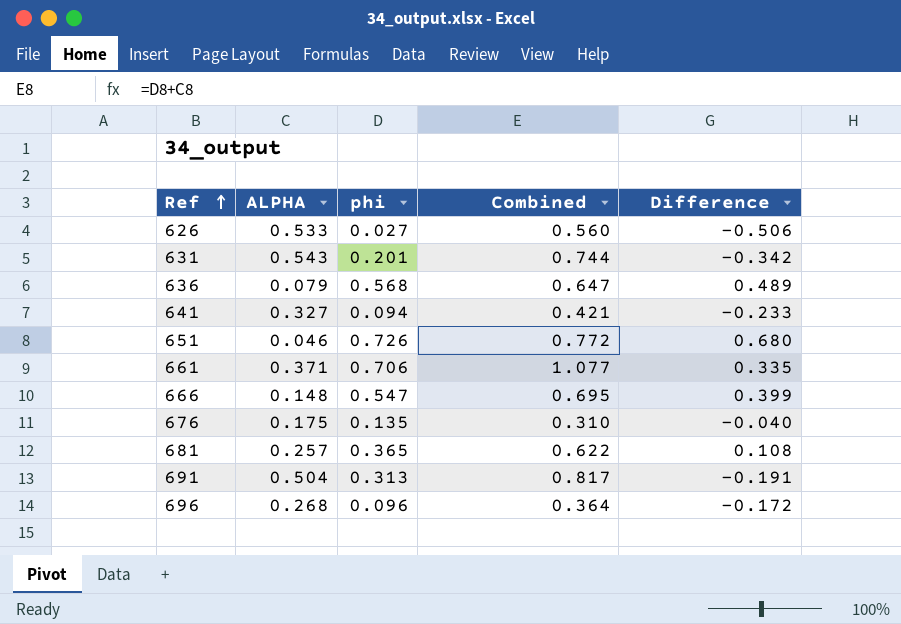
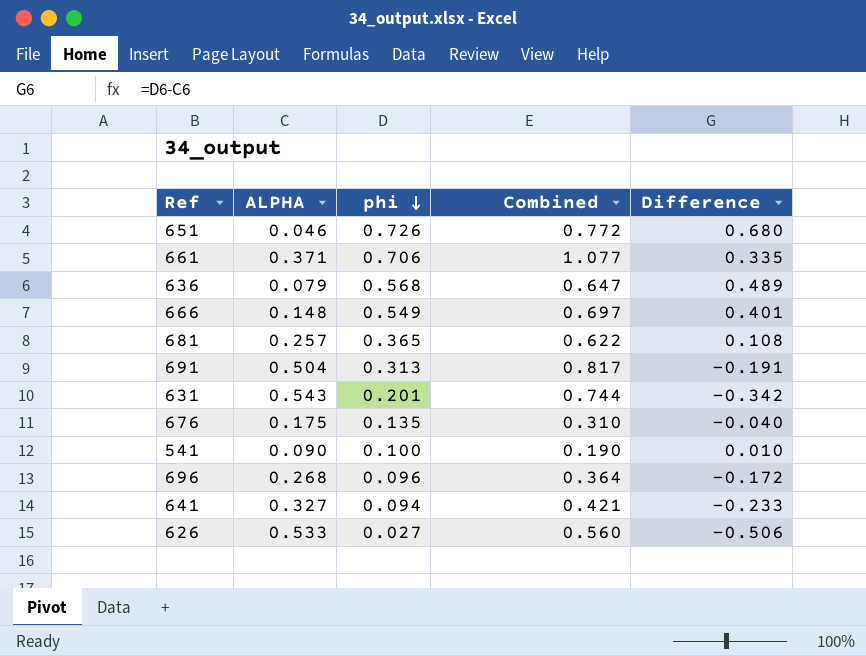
row order: Ref ascending -> phi descending
666 | phi: 0.547 -> 0.549
666 | Combined: 0.695 -> 0.697
666 | Difference: 0.399 -> 0.401
row 541: none -> 0.090 | 0.100 | 0.190 | 0.010

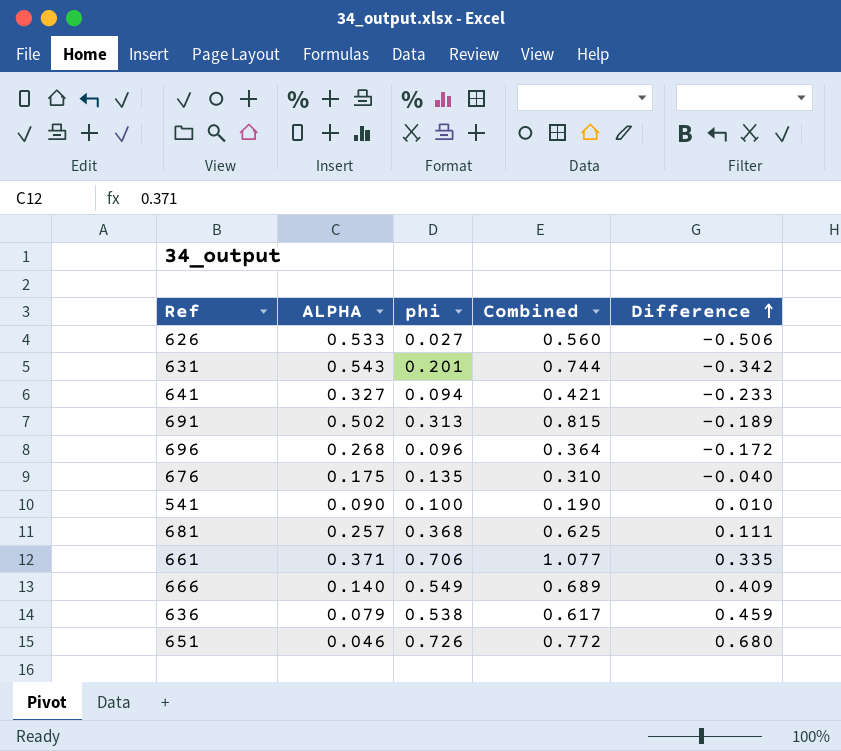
row order: phi descending -> Difference ascending
691 | ALPHA: 0.504 -> 0.502
691 | Combined: 0.817 -> 0.815
691 | Difference: -0.191 -> -0.189
681 | phi: 0.365 -> 0.368
681 | Combined: 0.622 -> 0.625
681 | Difference: 0.108 -> 0.111
666 | ALPHA: 0.148 -> 0.140
666 | Combined: 0.697 -> 0.689
666 | Difference: 0.401 -> 0.409
636 | phi: 0.568 -> 0.538
636 | Combined: 0.647 -> 0.617
636 | Difference: 0.489 -> 0.459

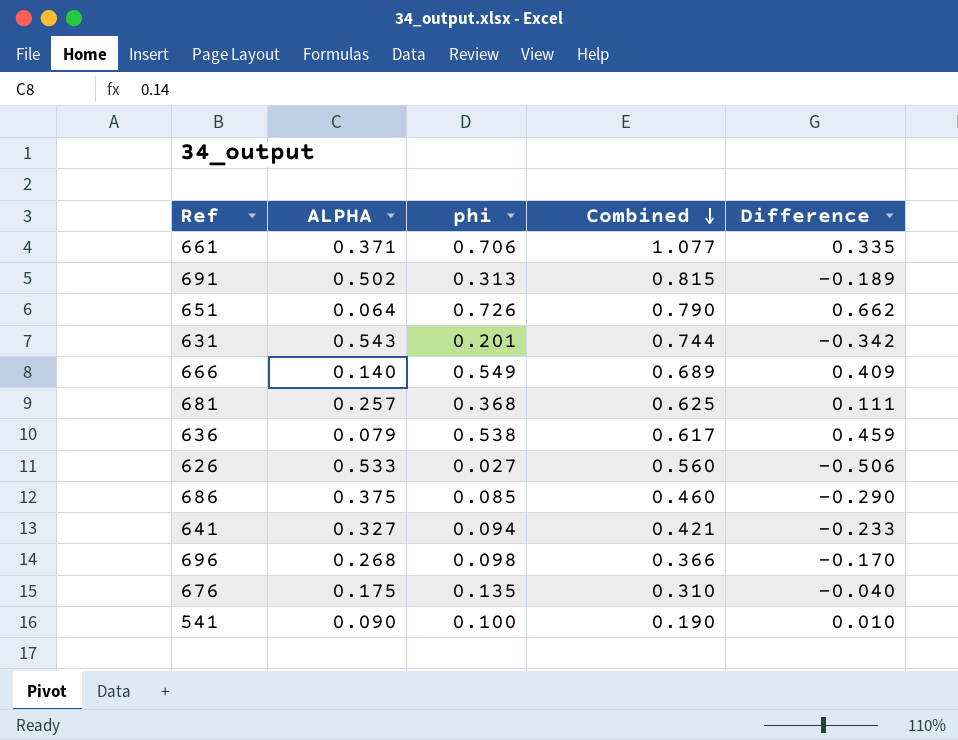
row order: Difference ascending -> Combined descending
651 | ALPHA: 0.046 -> 0.064
651 | Combined: 0.772 -> 0.790
651 | Difference: 0.680 -> 0.662
row 686: none -> 0.375 | 0.085 | 0.460 | -0.290
696 | phi: 0.096 -> 0.098
696 | Combined: 0.364 -> 0.366
696 | Difference: -0.172 -> -0.170

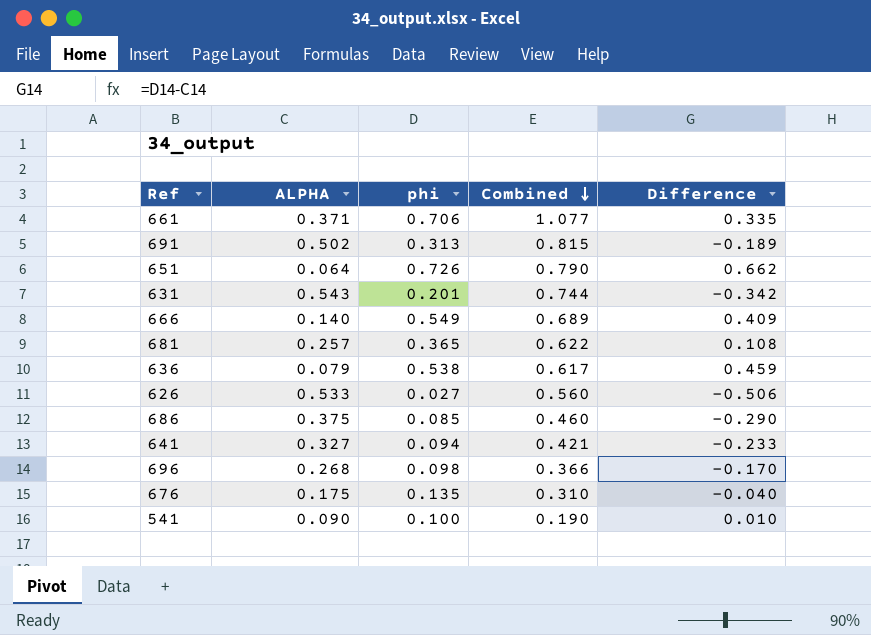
681 | phi: 0.368 -> 0.365
681 | Combined: 0.625 -> 0.622
681 | Difference: 0.111 -> 0.108

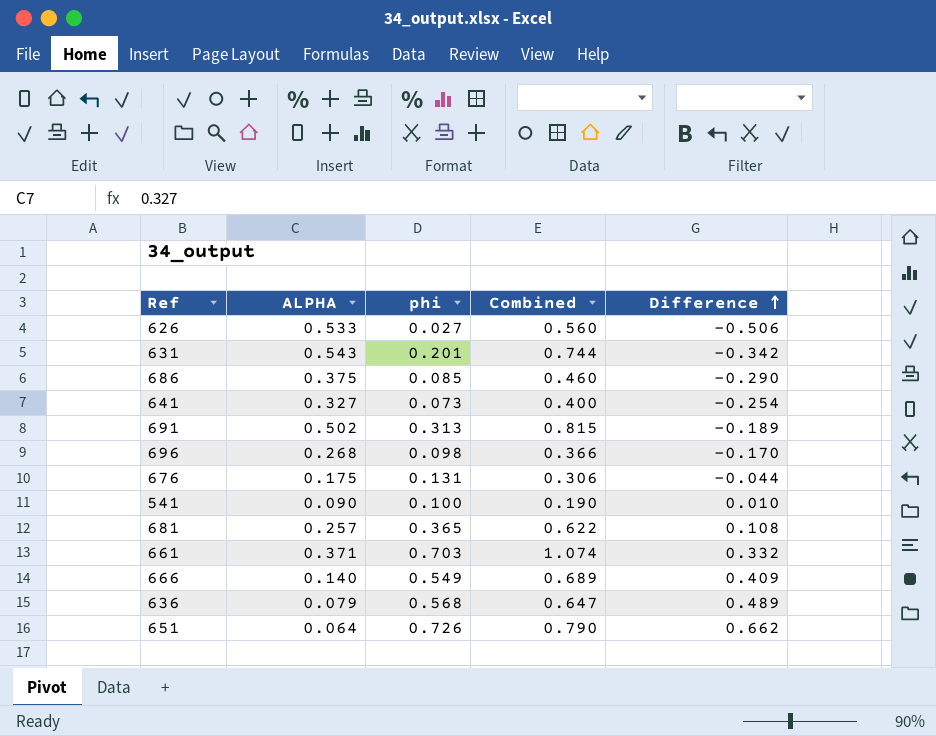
row order: Combined descending -> Difference ascending
641 | phi: 0.094 -> 0.073
641 | Combined: 0.421 -> 0.400
641 | Difference: -0.233 -> -0.254
676 | phi: 0.135 -> 0.131
676 | Combined: 0.310 -> 0.306
676 | Difference: -0.040 -> -0.044
661 | phi: 0.706 -> 0.703
661 | Combined: 1.077 -> 1.074
661 | Difference: 0.335 -> 0.332
636 | phi: 0.538 -> 0.568
636 | Combined: 0.617 -> 0.647
636 | Difference: 0.459 -> 0.489

